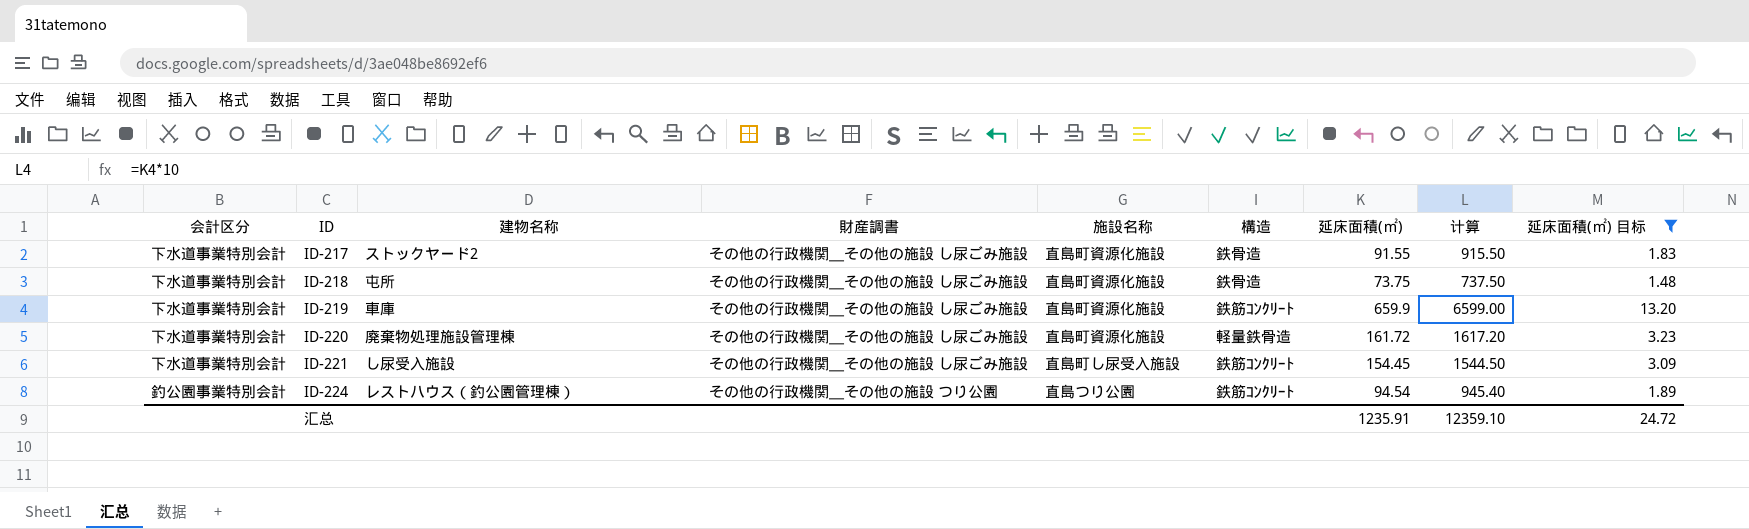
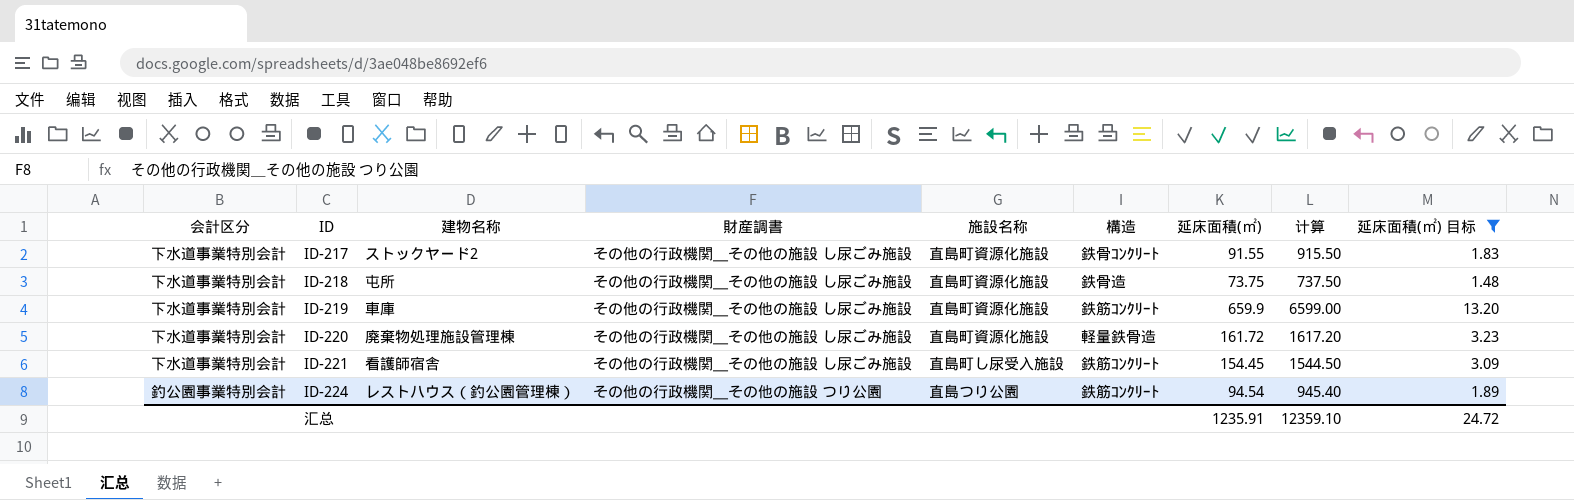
ID-217 | 構造: 鉄骨造 -> 鉄骨ｺﾝｸﾘｰﾄ
ID-221 | 建物名称: し尿受入施設 -> 看護師宿舎

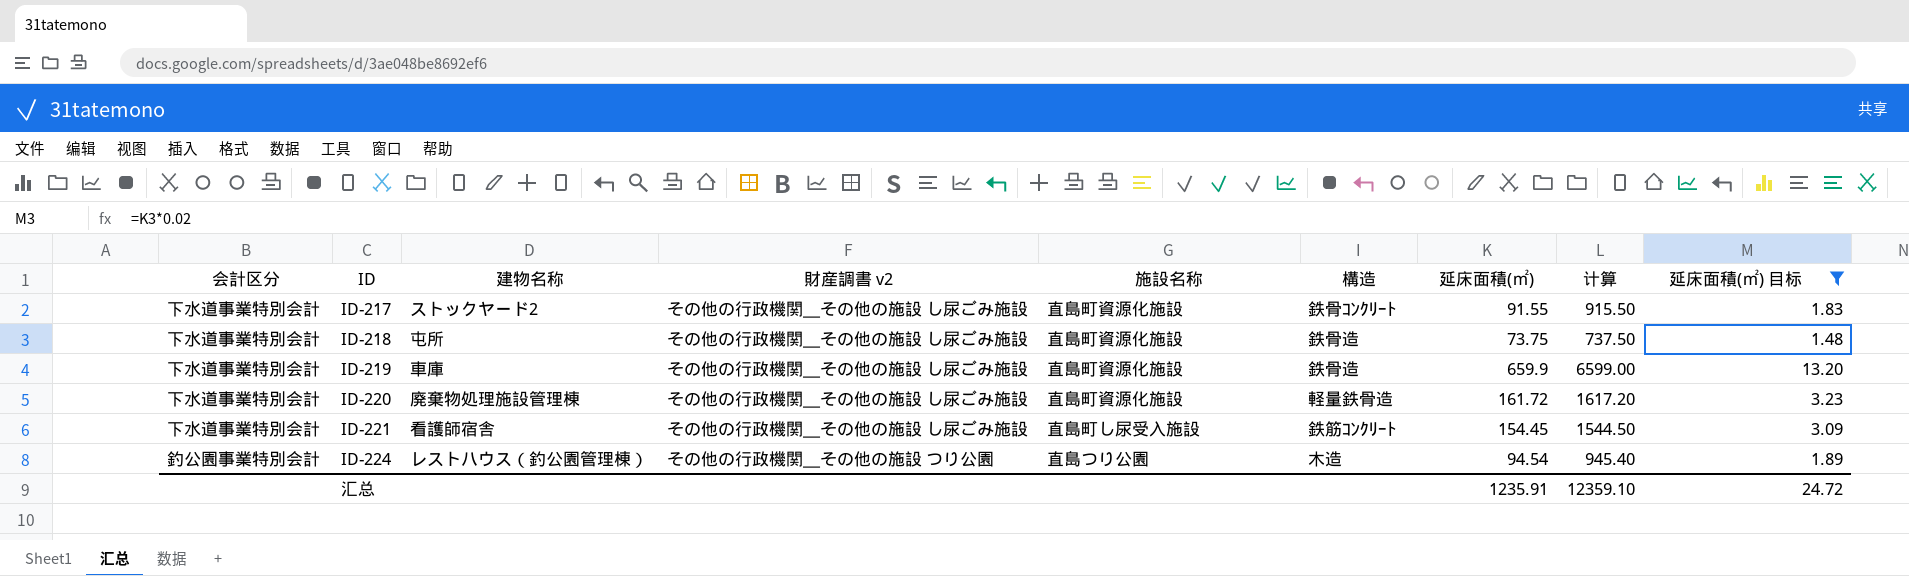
column name: 財産調書 -> 財産調書 v2
ID-219 | 構造: 鉄筋ｺﾝｸﾘｰﾄ -> 鉄骨造
ID-224 | 構造: 鉄筋ｺﾝｸﾘｰﾄ -> 木造

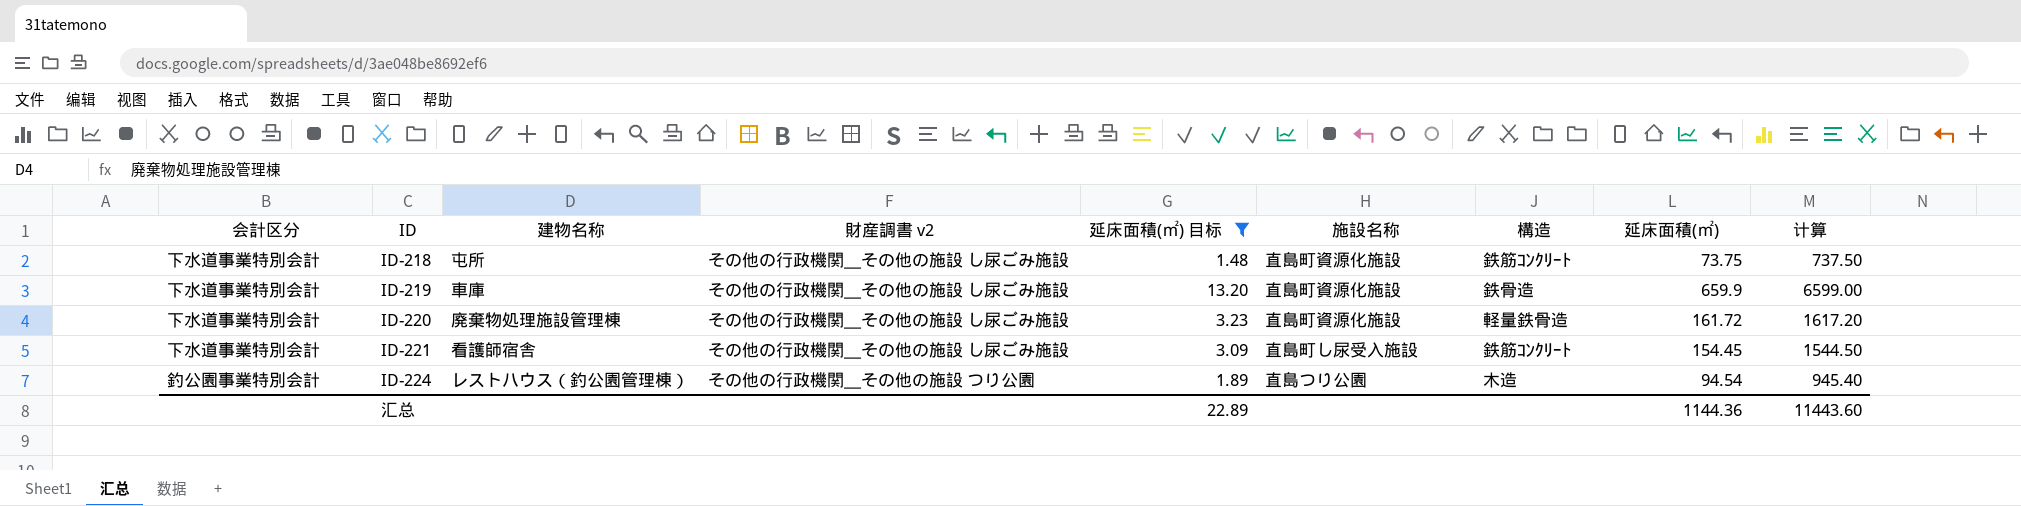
column 延床面積(㎡) 目标 | position: 9 -> 5
row ID-217: 下水道事業特別会計 | ストックヤード2 | その他の行政機関＿その他の施設 し尿ごみ施設 | 直島町資源化施設 | 鉄骨ｺﾝｸﾘｰﾄ | 91.55 | 915.50 | 1.83 -> none
ID-218 | 構造: 鉄骨造 -> 鉄筋ｺﾝｸﾘｰﾄ
汇总 | 延床面積(㎡) 目标: 24.72 -> 22.89
汇总 | 延床面積(㎡): 1235.91 -> 1144.36
汇总 | 计算: 12359.10 -> 11443.60

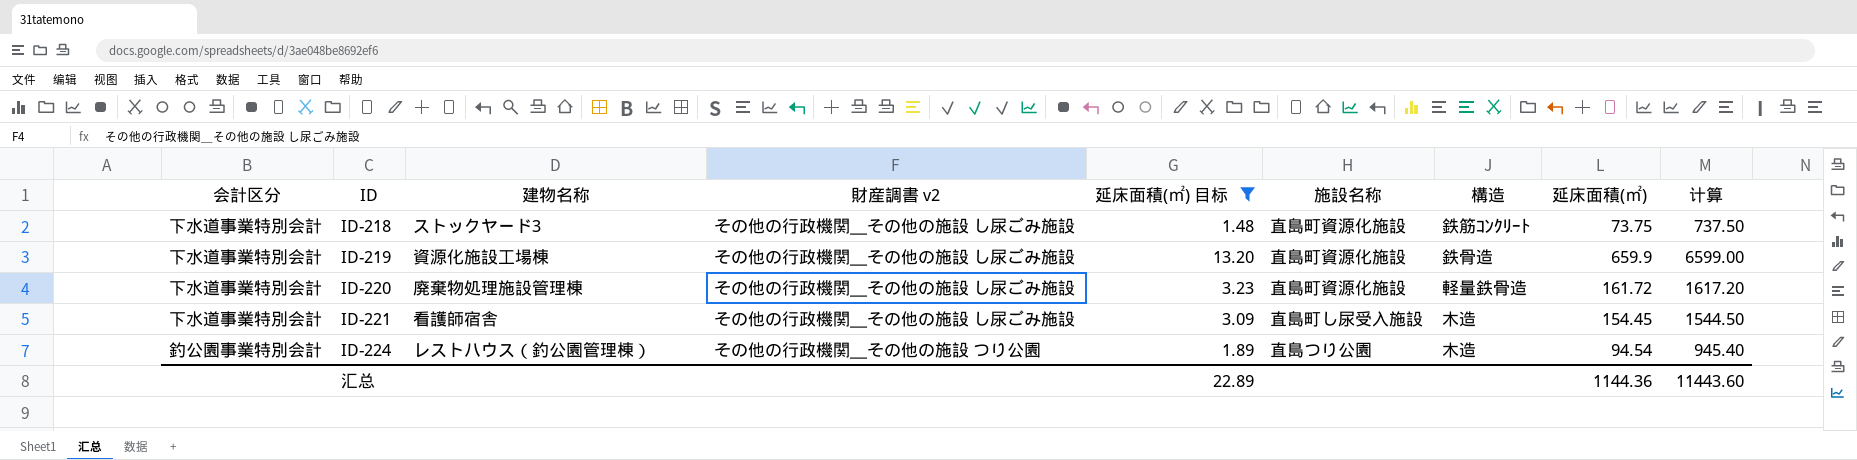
ID-218 | 建物名称: 屯所 -> ストックヤード3
ID-219 | 建物名称: 車庫 -> 資源化施設工場棟
ID-221 | 構造: 鉄筋ｺﾝｸﾘｰﾄ -> 木造

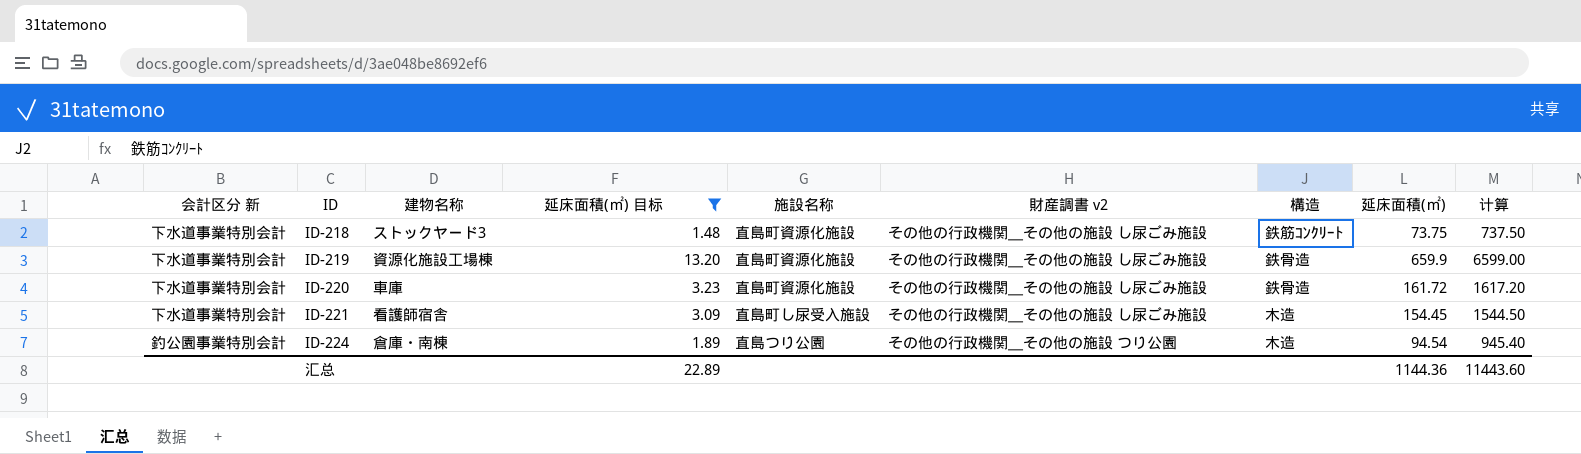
column name: 会計区分 -> 会計区分 新
column 財産調書 v2 | position: 4 -> 6
ID-220 | 建物名称: 廃棄物処理施設管理棟 -> 車庫
ID-220 | 構造: 軽量鉄骨造 -> 鉄骨造
ID-224 | 建物名称: レストハウス（釣公園管理棟） -> 倉庫・南棟

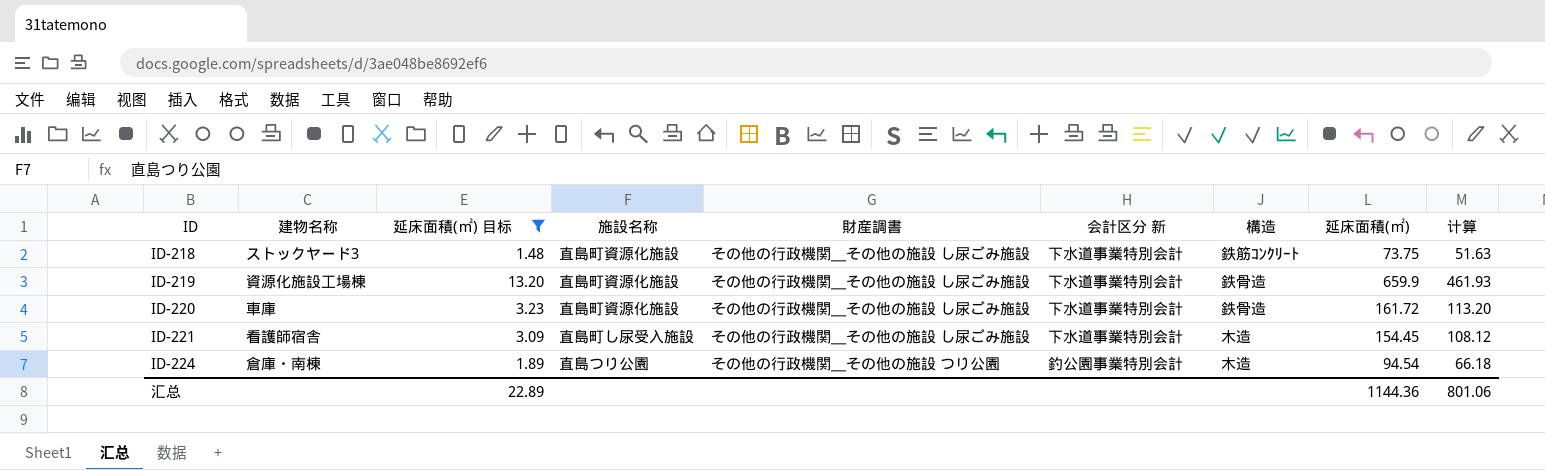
column name: 財産調書 v2 -> 財産調書
column 会計区分 新 | position: 1 -> 6
column 计算 | formula: [延床面積(㎡)] * 10 -> [延床面積(㎡)] * 0.7
汇总 | 计算: 11443.60 -> 801.06

